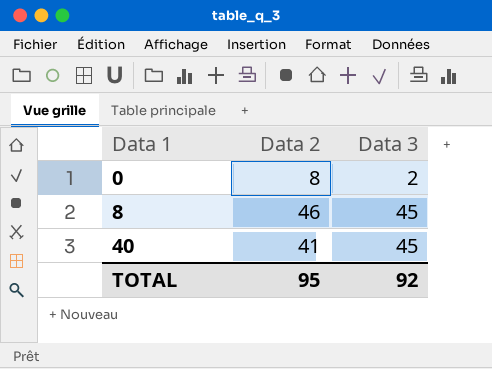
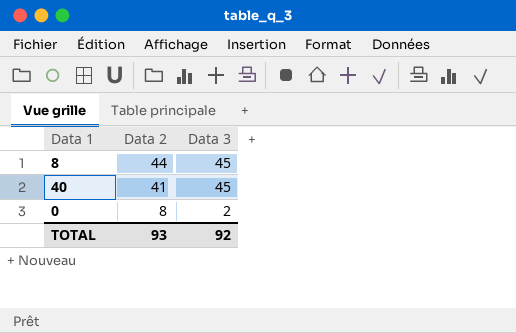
row order: Data 1 ascending -> Data 2 descending
8 | Data 2: 46 -> 44
TOTAL | Data 2: 95 -> 93

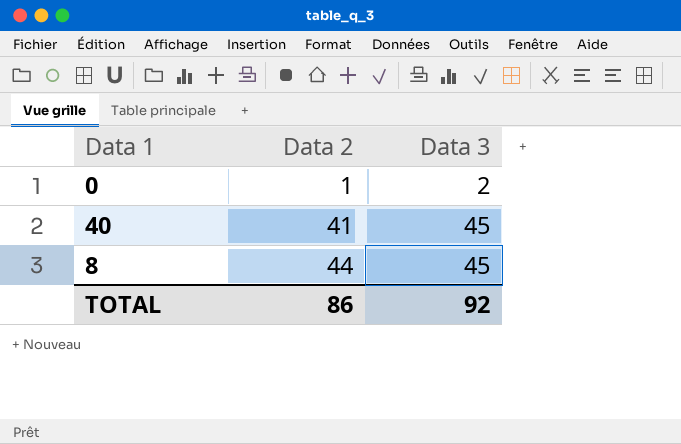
row order: Data 2 descending -> Data 2 ascending
0 | Data 2: 8 -> 1
TOTAL | Data 2: 93 -> 86

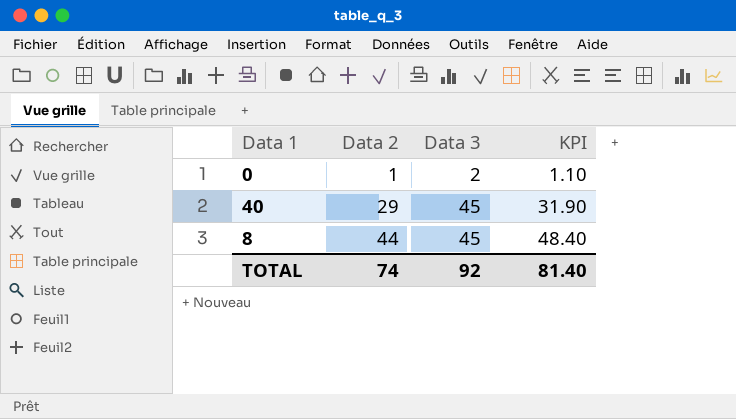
column KPI | formula: none -> [Data 2] * 1.1
40 | Data 2: 41 -> 29
TOTAL | Data 2: 86 -> 74

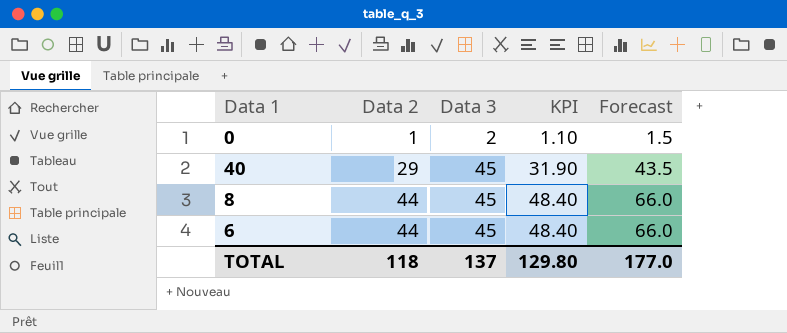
column Forecast | formula: none -> [Data 2] * 1.5
row 6: none -> 44 | 45 | 48.40 | 66.0
TOTAL | Data 2: 74 -> 118
TOTAL | Data 3: 92 -> 137
TOTAL | KPI: 81.40 -> 129.80

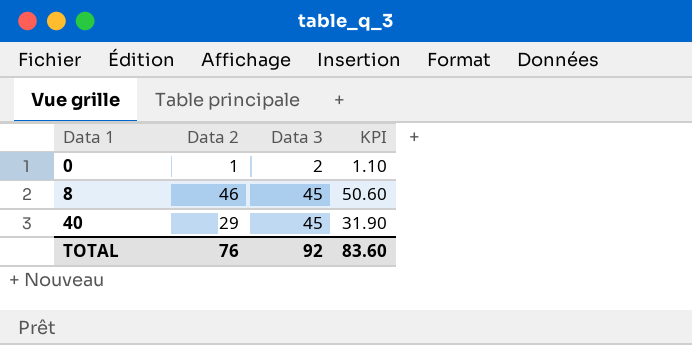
row order: Data 2 ascending -> Data 1 ascending
column Forecast | formula: [Data 2] * 1.5 -> none
row 6: 44 | 45 | 48.40 | 66.0 -> none
8 | Data 2: 44 -> 46
8 | KPI: 48.40 -> 50.60
TOTAL | Data 2: 118 -> 76
TOTAL | Data 3: 137 -> 92
TOTAL | KPI: 129.80 -> 83.60

